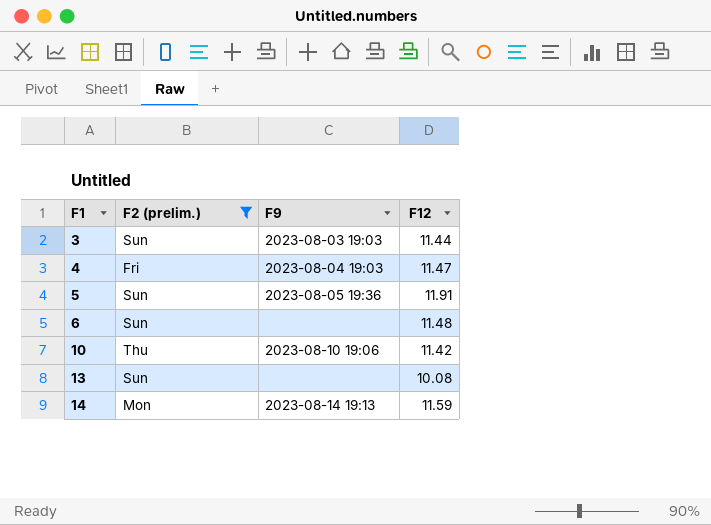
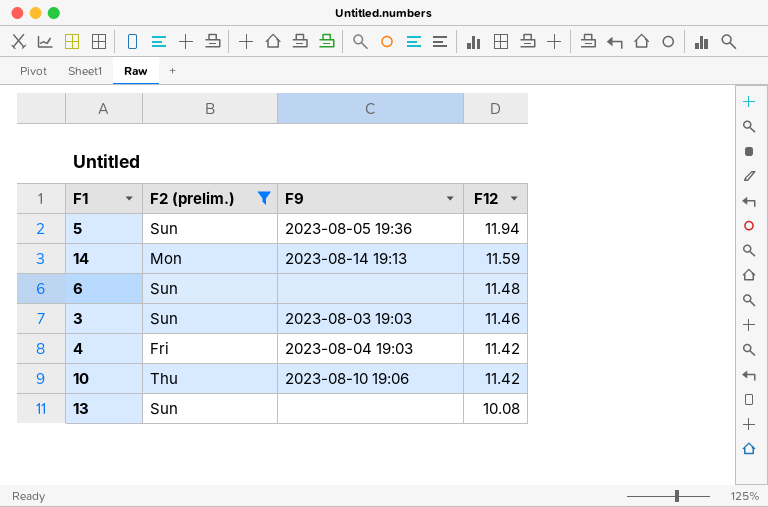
row order: F1 ascending -> F12 descending
5 | F12: 11.91 -> 11.94
3 | F12: 11.44 -> 11.46
4 | F12: 11.47 -> 11.42

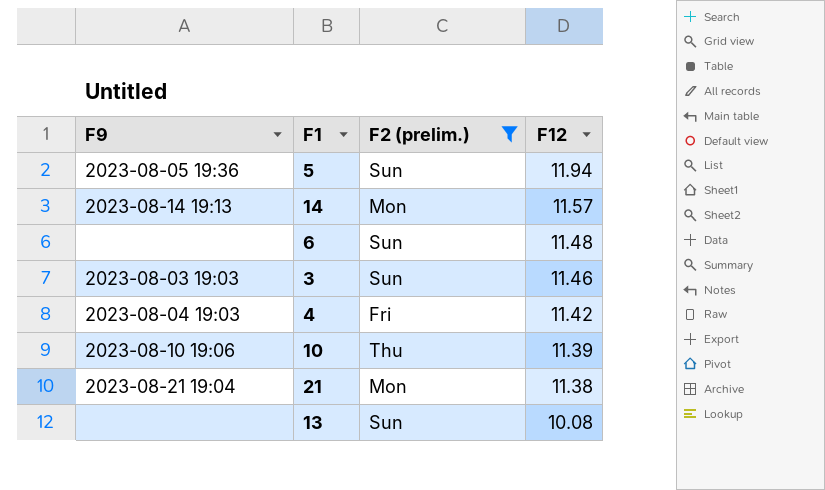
column F9 | position: 3 -> 1
14 | F12: 11.59 -> 11.57
10 | F12: 11.42 -> 11.39
row 21: none -> 2023-08-21 19:04 | Mon | 11.38

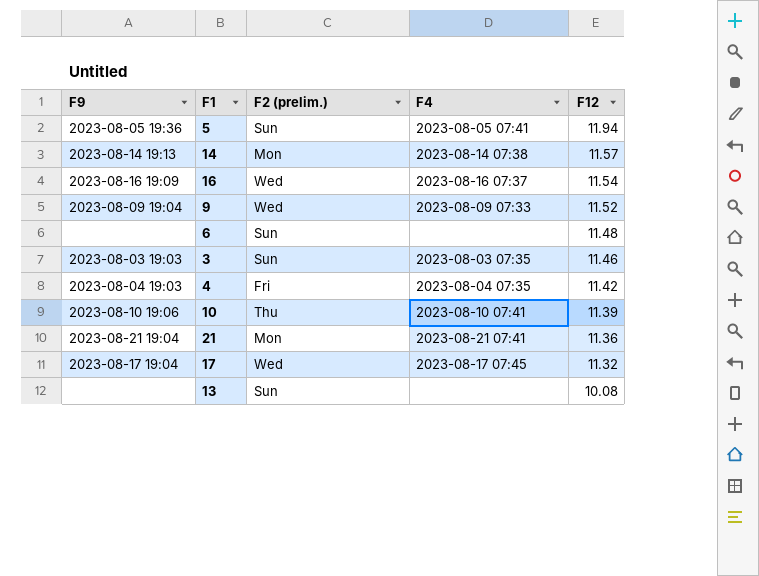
filter: F2 (prelim.) != Wed -> none
column F4 | position: none -> 4
21 | F12: 11.38 -> 11.36

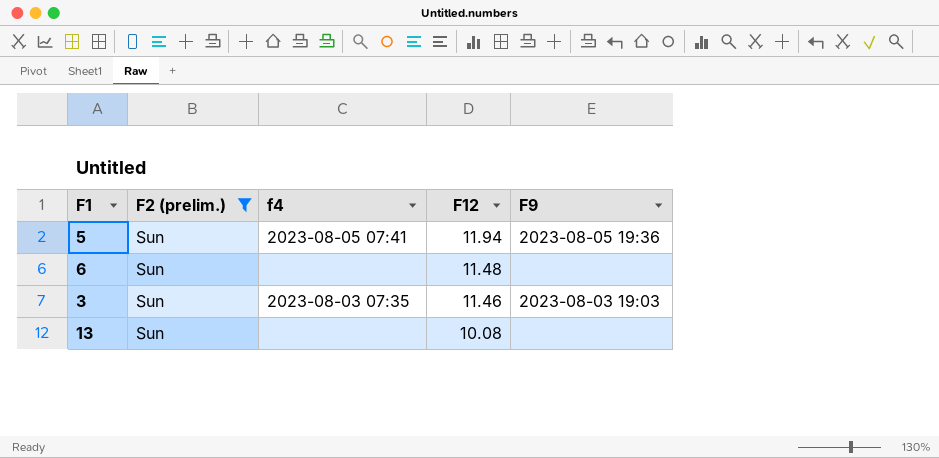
filter: none -> F2 (prelim.) = Sun
column name: F4 -> f4
column F9 | position: 1 -> 5

